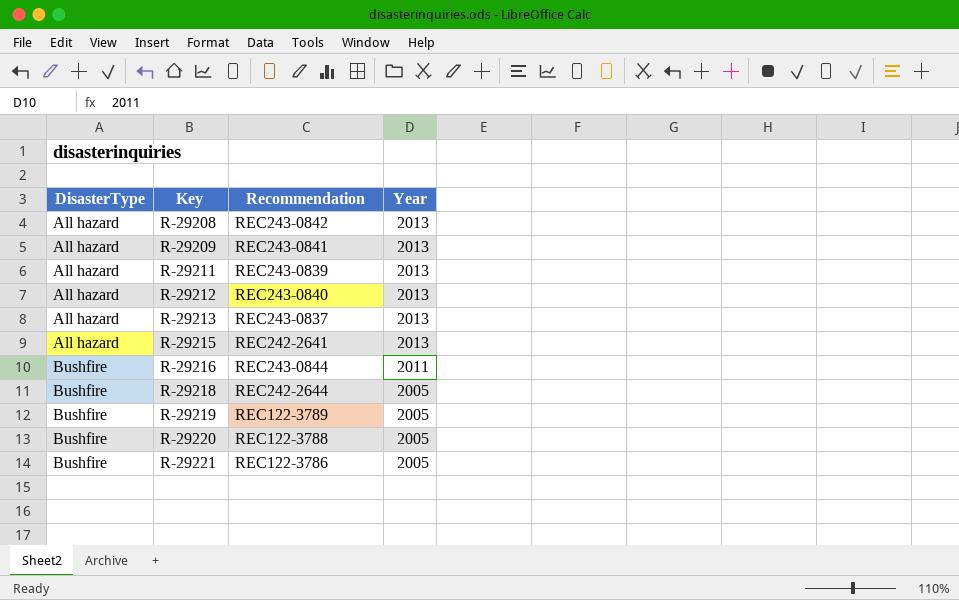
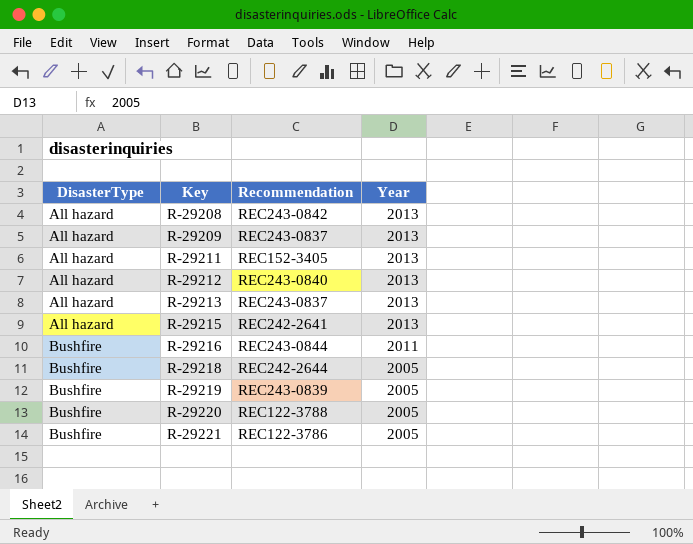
R-29209 | Recommendation: REC243-0841 -> REC243-0837
R-29211 | Recommendation: REC243-0839 -> REC152-3405
R-29219 | Recommendation: REC122-3789 -> REC243-0839

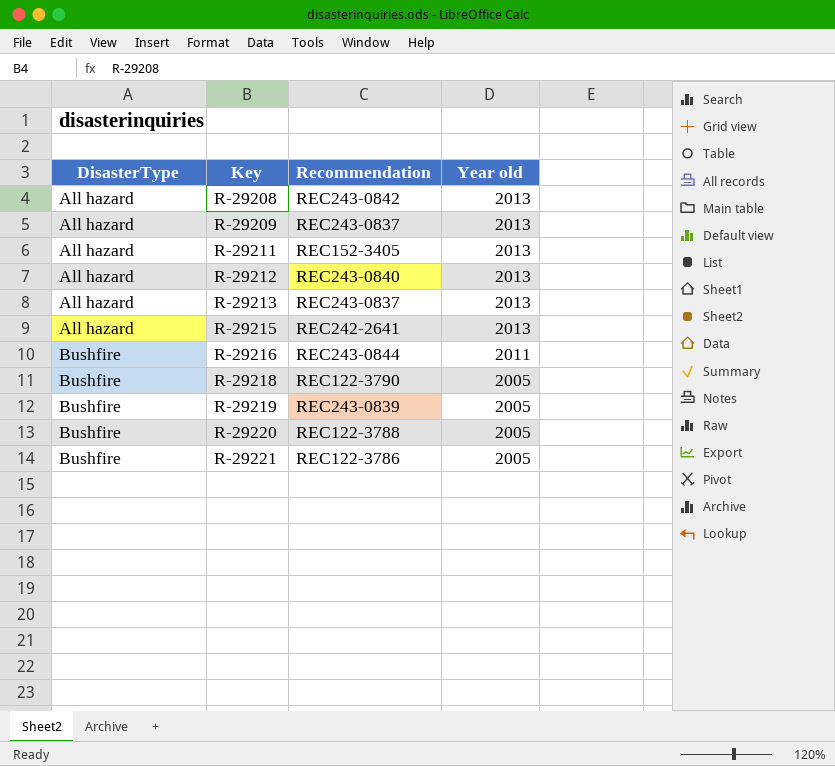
column name: Year -> Year old
R-29218 | Recommendation: REC242-2644 -> REC122-3790

